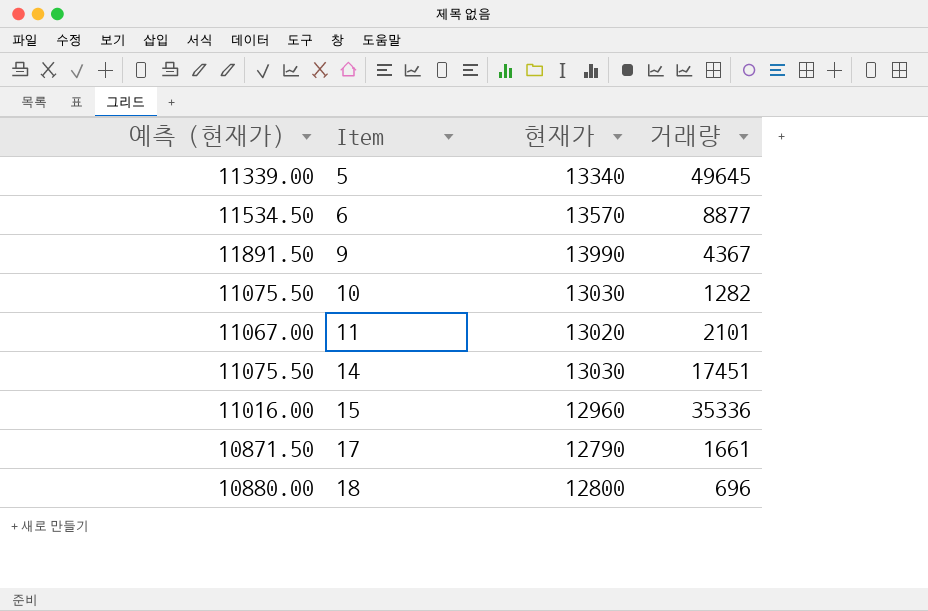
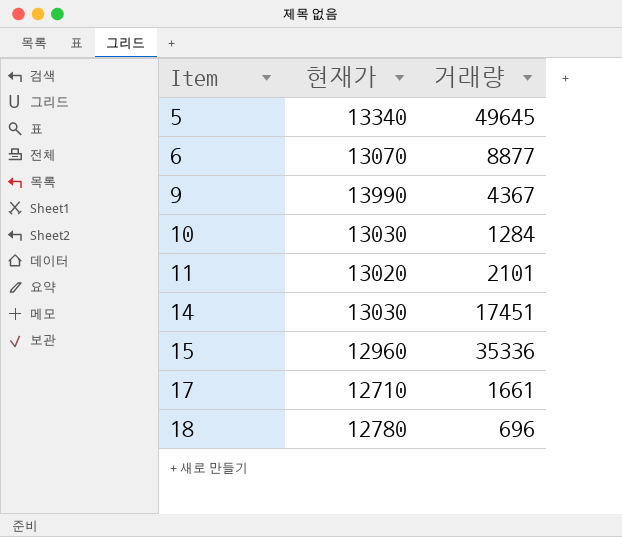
column 예측 (현재가) | formula: [현재가] * 0.85 -> none
6 | 현재가: 13570 -> 13070
10 | 거래량: 1282 -> 1284
17 | 현재가: 12790 -> 12710
18 | 현재가: 12800 -> 12780

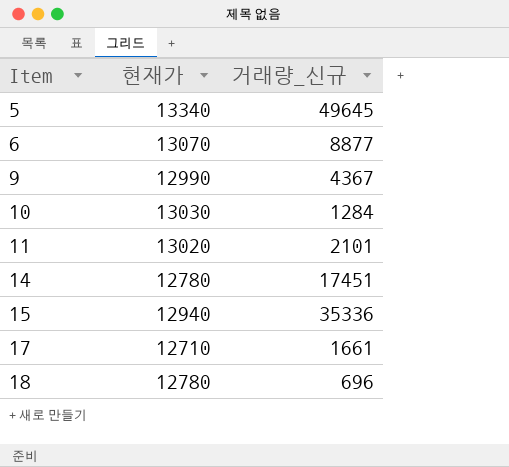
column name: 거래량 -> 거래량_신규
9 | 현재가: 13990 -> 12990
14 | 현재가: 13030 -> 12780
15 | 현재가: 12960 -> 12940

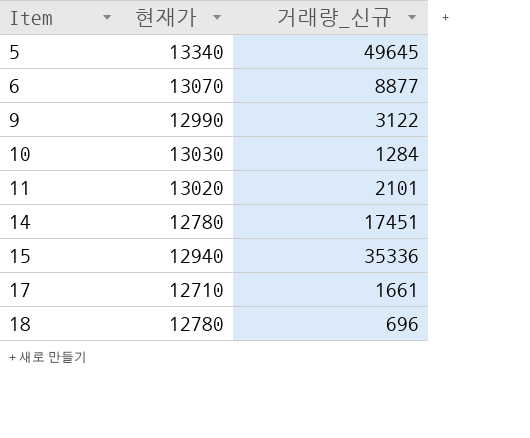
9 | 거래량_신규: 4367 -> 3122

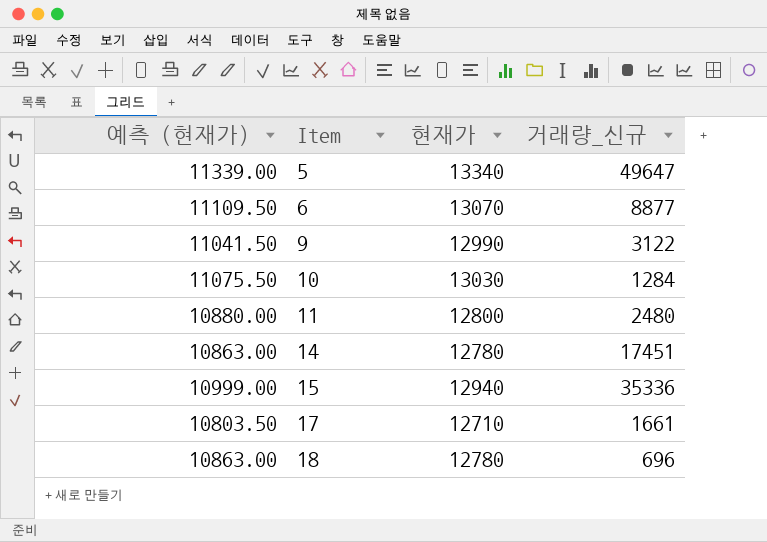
column 예측 (현재가) | formula: none -> [현재가] * 0.85
5 | 거래량_신규: 49645 -> 49647
11 | 현재가: 13020 -> 12800
11 | 거래량_신규: 2101 -> 2480

